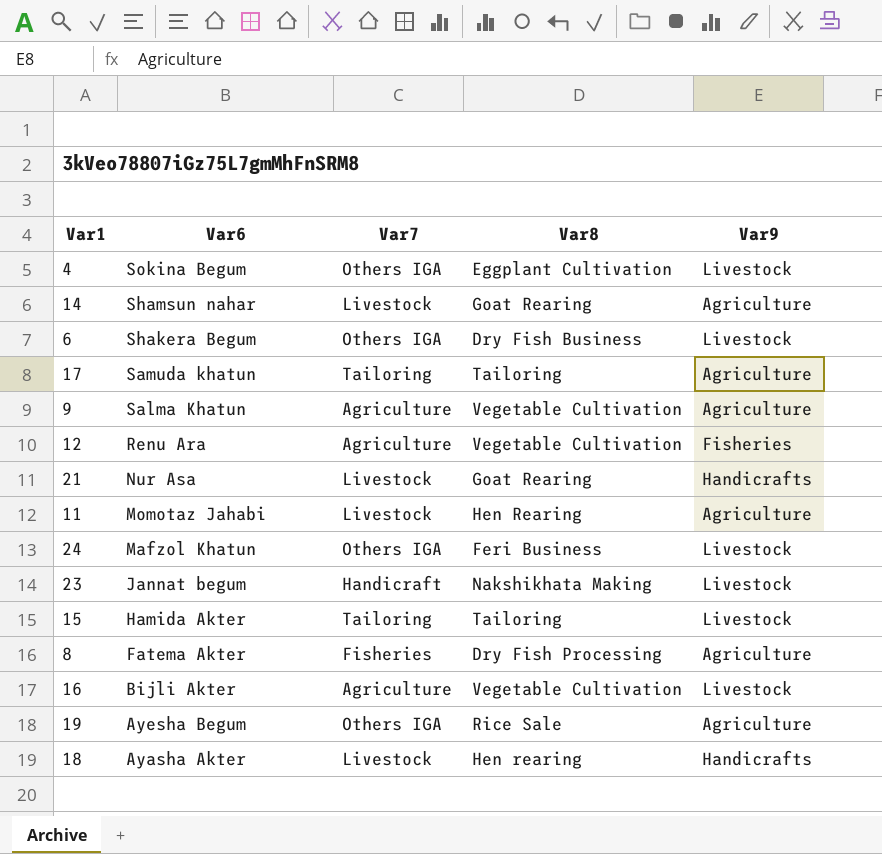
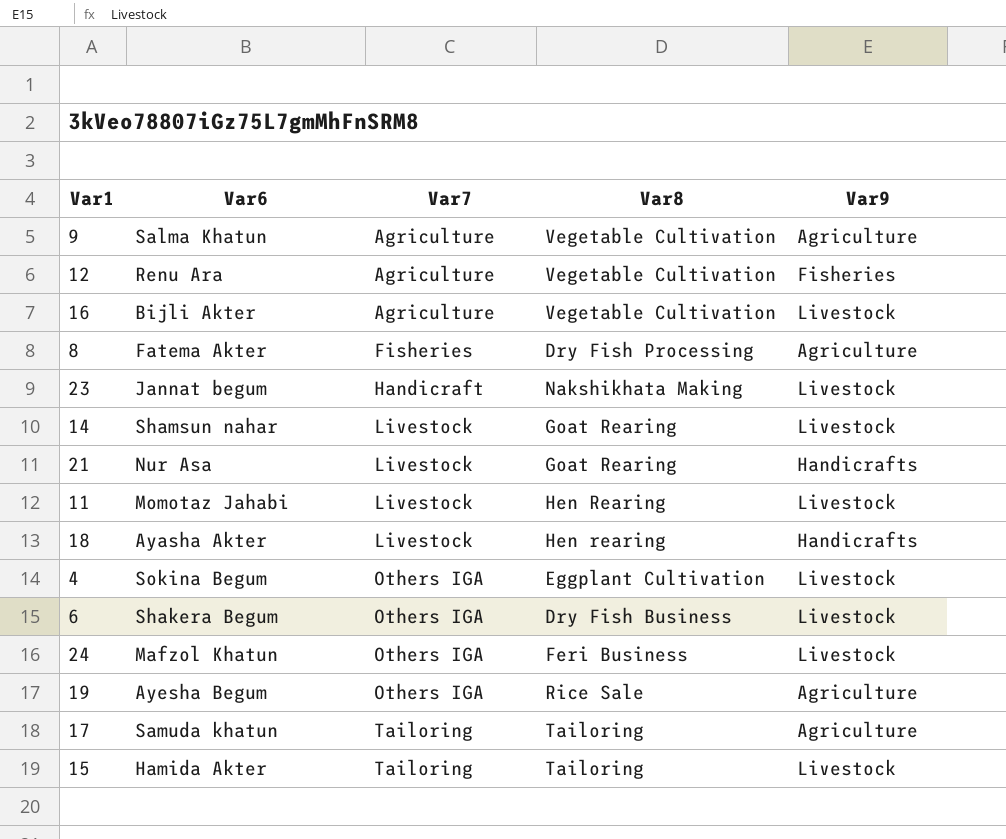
row order: Var6 descending -> Var7 ascending
14 | Var9: Agriculture -> Livestock
11 | Var9: Agriculture -> Livestock

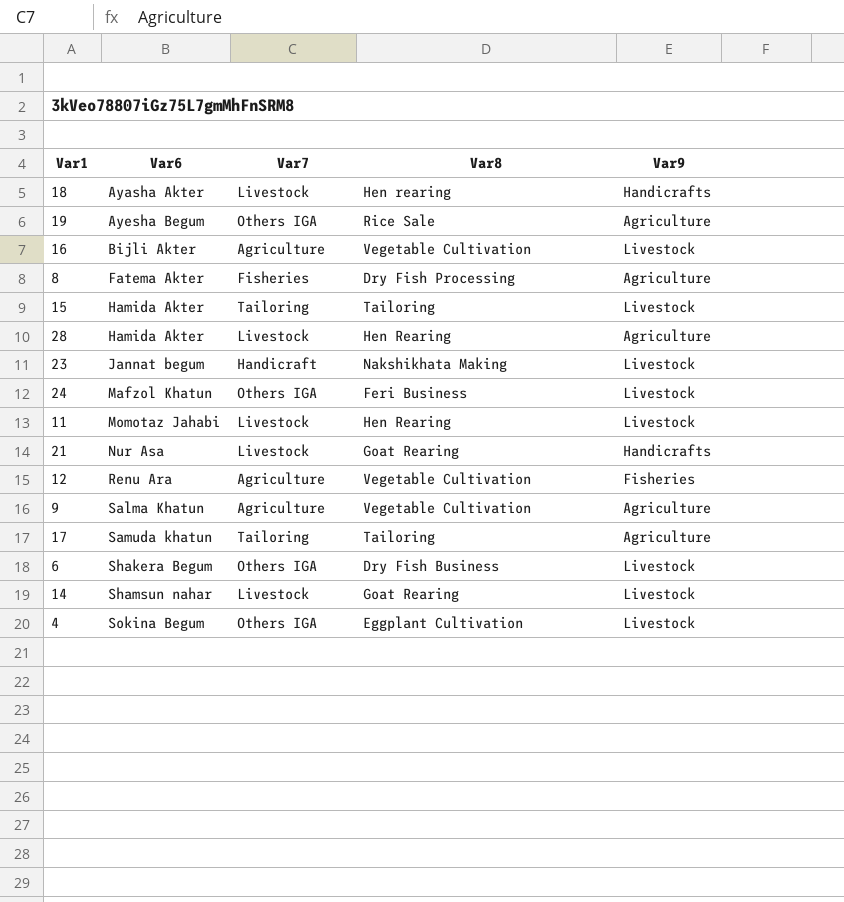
row order: Var7 ascending -> Var6 ascending
row 28: none -> Hamida Akter | Livestock | Hen Rearing | Agriculture

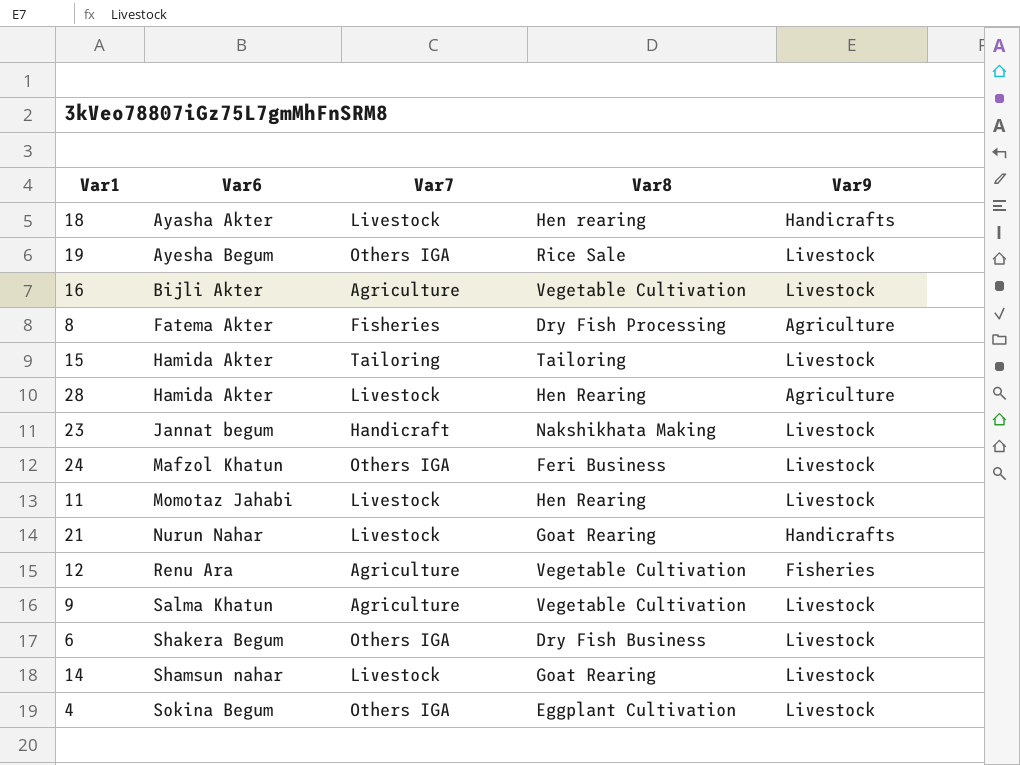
row 17: Samuda khatun | Tailoring | Tailoring | Agriculture -> none
19 | Var9: Agriculture -> Livestock
21 | Var6: Nur Asa -> Nurun Nahar
9 | Var9: Agriculture -> Livestock

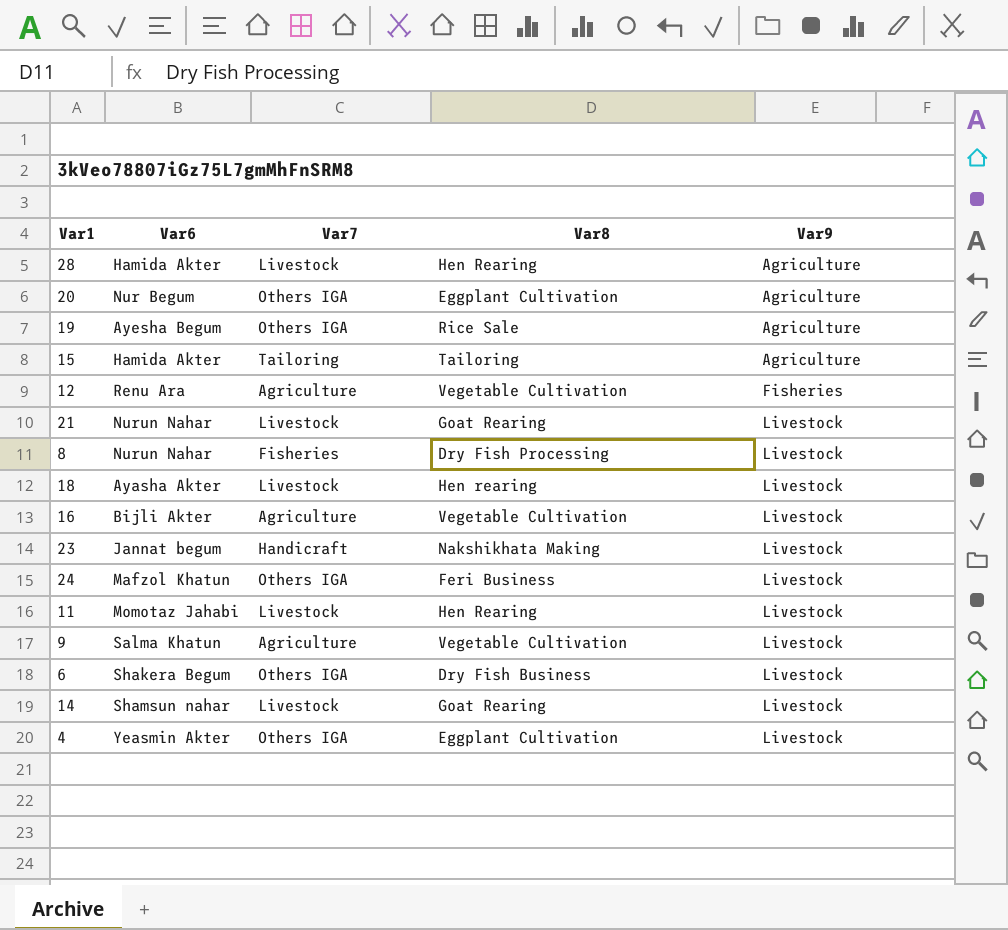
row order: Var6 ascending -> Var9 ascending
row 20: none -> Nur Begum | Others IGA | Eggplant Cultivation | Agriculture
19 | Var9: Livestock -> Agriculture
15 | Var9: Livestock -> Agriculture
21 | Var9: Handicrafts -> Livestock
8 | Var6: Fatema Akter -> Nurun Nahar
8 | Var9: Agriculture -> Livestock
18 | Var9: Handicrafts -> Livestock
4 | Var6: Sokina Begum -> Yeasmin Akter

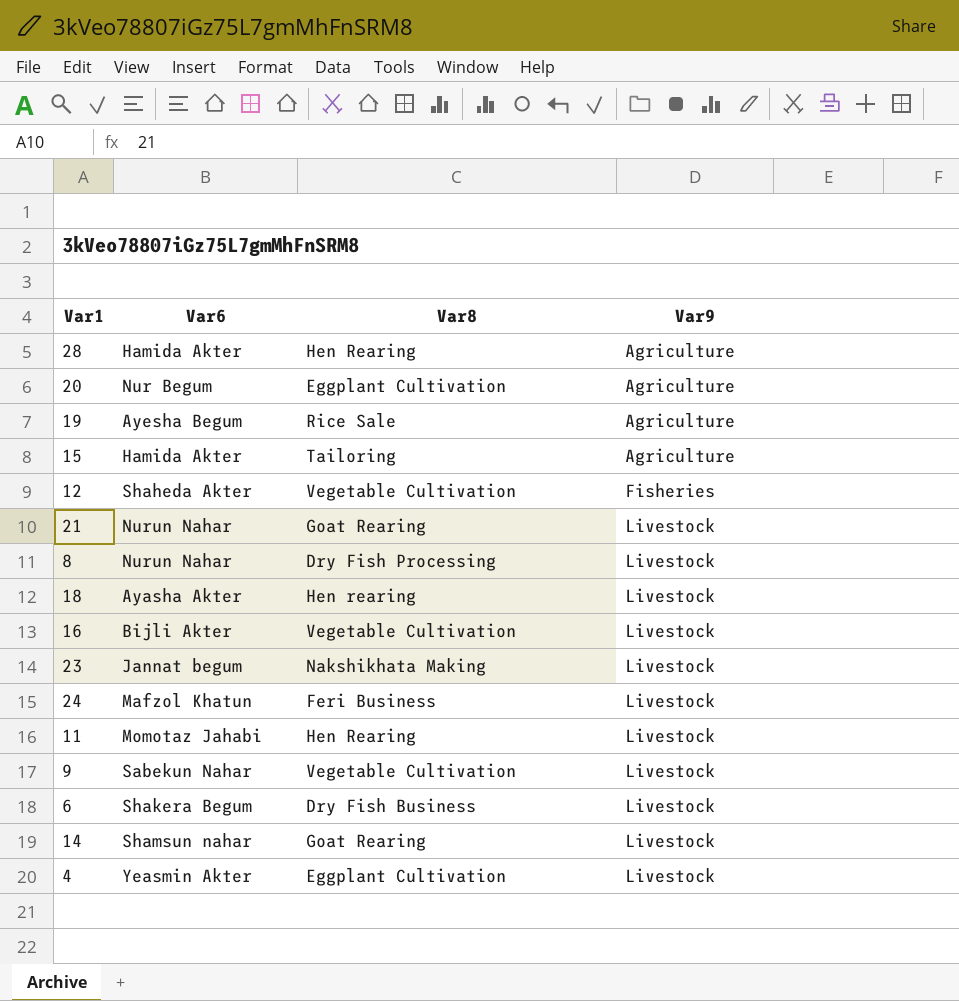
column Var7 | position: 3 -> none
12 | Var6: Renu Ara -> Shaheda Akter
9 | Var6: Salma Khatun -> Sabekun Nahar

